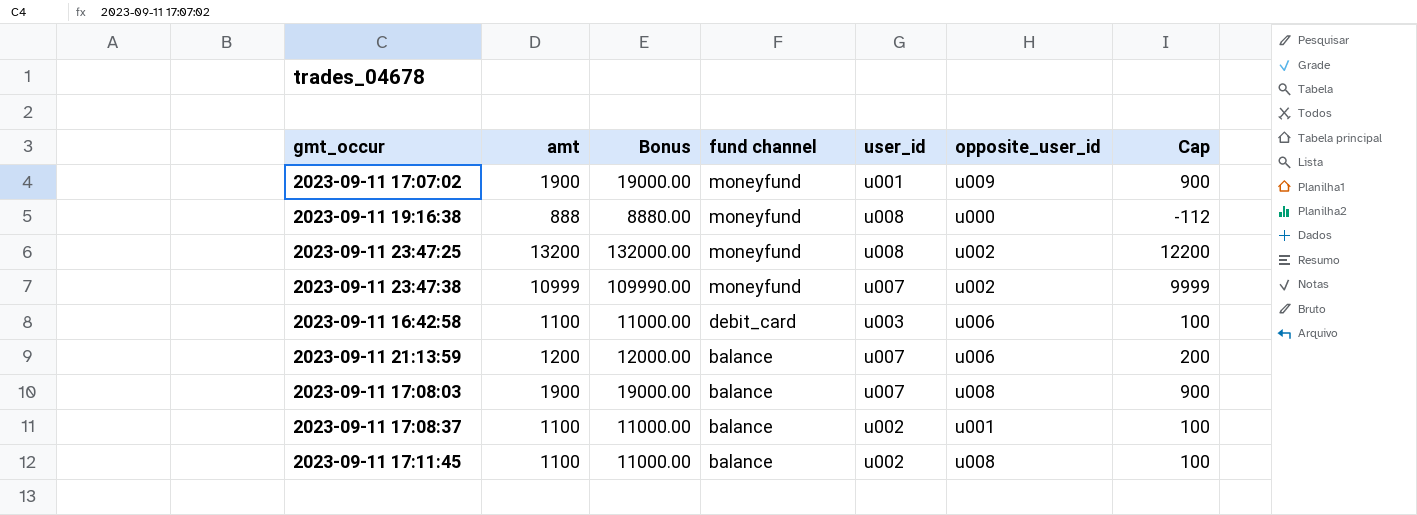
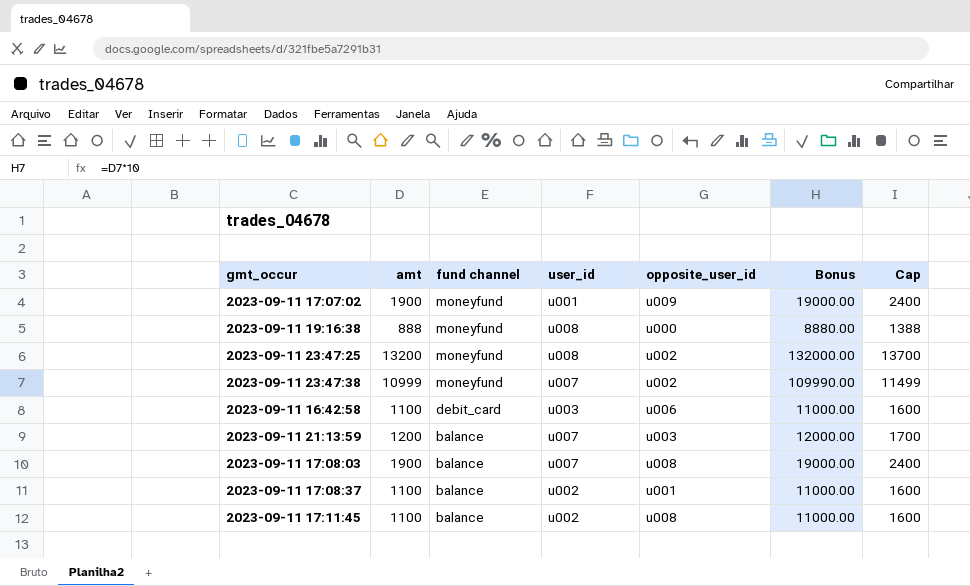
column Bonus | position: 3 -> 6
column Cap | formula: [amt] - 1000 -> [amt] + 500
2023-09-11 21:13:59 | opposite_user_id: u006 -> u003

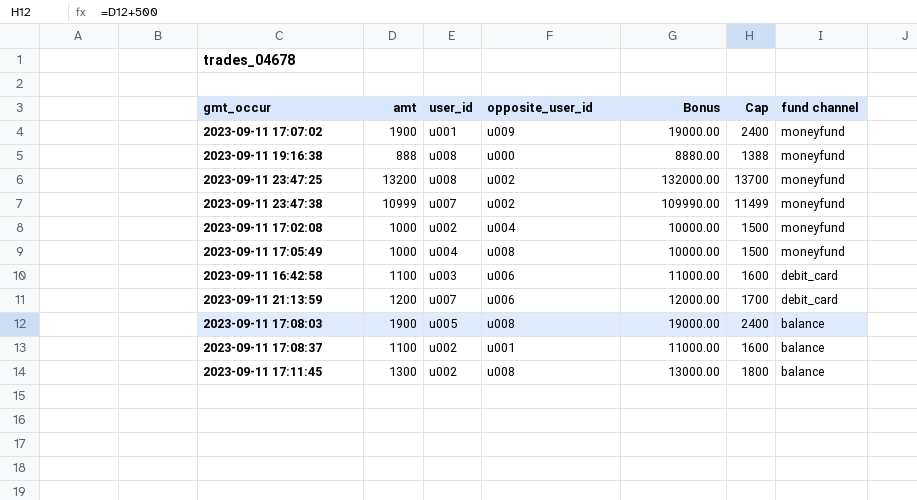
column fund channel | position: 3 -> 7
row 2023-09-11 17:02:08: none -> 1000 | u002 | u004 | 10000.00 | 1500 | moneyfund
row 2023-09-11 17:05:49: none -> 1000 | u004 | u008 | 10000.00 | 1500 | moneyfund
2023-09-11 21:13:59 | opposite_user_id: u003 -> u006
2023-09-11 21:13:59 | fund channel: balance -> debit_card
2023-09-11 17:08:03 | user_id: u007 -> u005
2023-09-11 17:11:45 | amt: 1100 -> 1300
2023-09-11 17:11:45 | Bonus: 11000.00 -> 13000.00
2023-09-11 17:11:45 | Cap: 1600 -> 1800

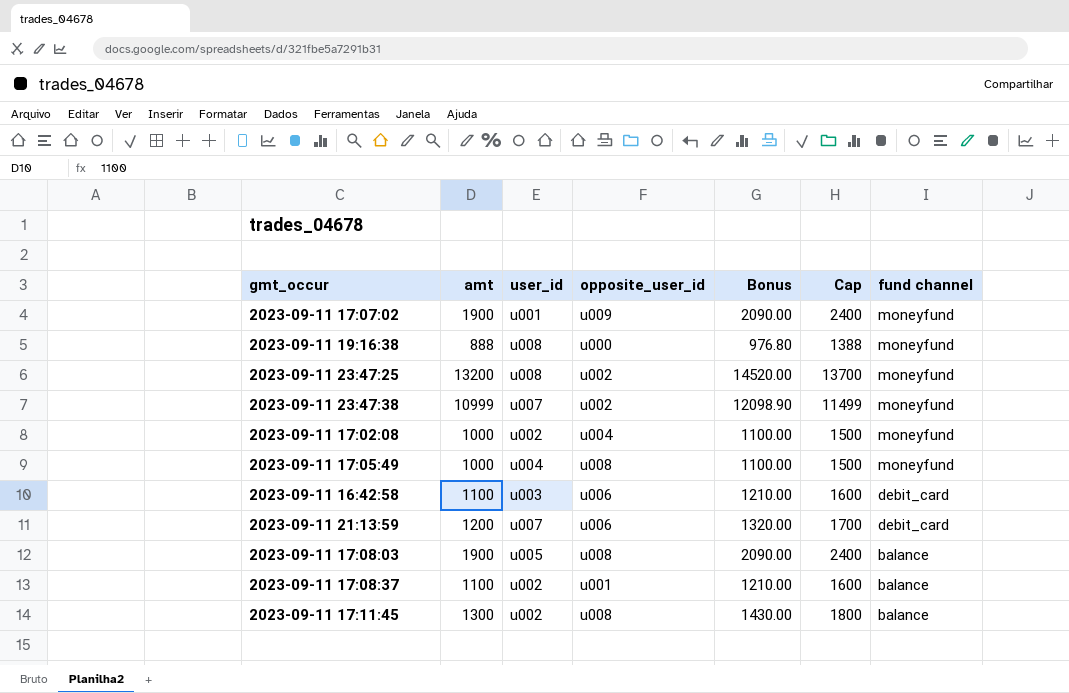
column Bonus | formula: [amt] * 10 -> [amt] * 1.1

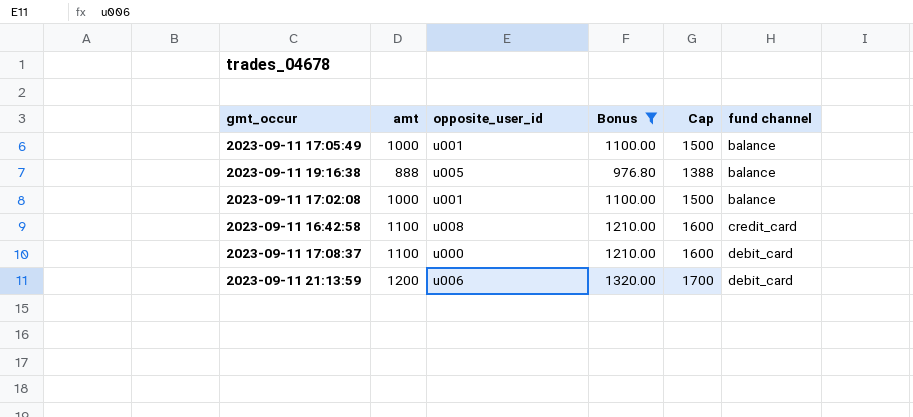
filter: none -> Bonus <= 1320.00
row order: fund channel descending -> fund channel ascending
column user_id | position: 3 -> none
2023-09-11 17:05:49 | opposite_user_id: u008 -> u001
2023-09-11 17:05:49 | fund channel: moneyfund -> balance
2023-09-11 19:16:38 | opposite_user_id: u000 -> u005
2023-09-11 19:16:38 | fund channel: moneyfund -> balance
2023-09-11 17:02:08 | opposite_user_id: u004 -> u001
2023-09-11 17:02:08 | fund channel: moneyfund -> balance
2023-09-11 16:42:58 | opposite_user_id: u006 -> u008
2023-09-11 16:42:58 | fund channel: debit_card -> credit_card
2023-09-11 17:08:37 | opposite_user_id: u001 -> u000
2023-09-11 17:08:37 | fund channel: balance -> debit_card

